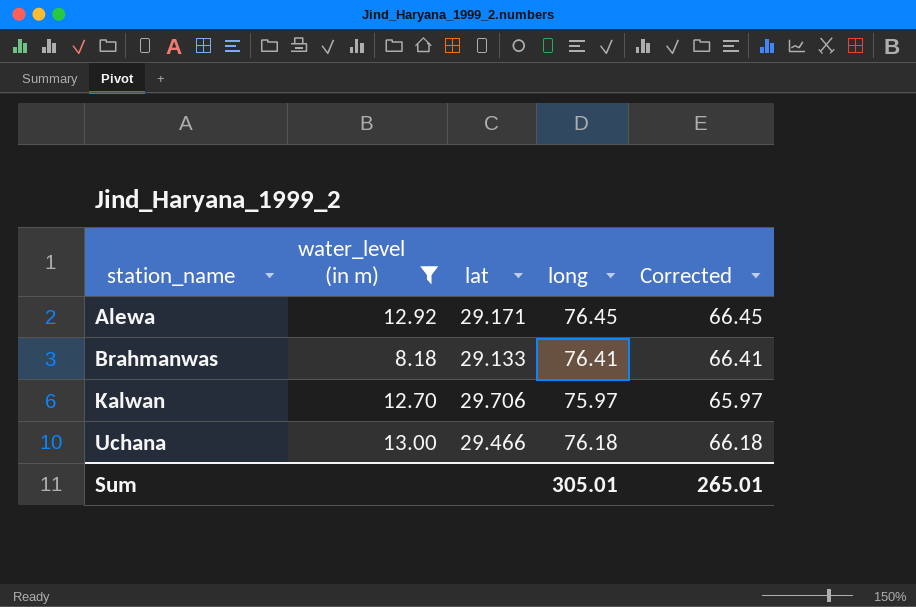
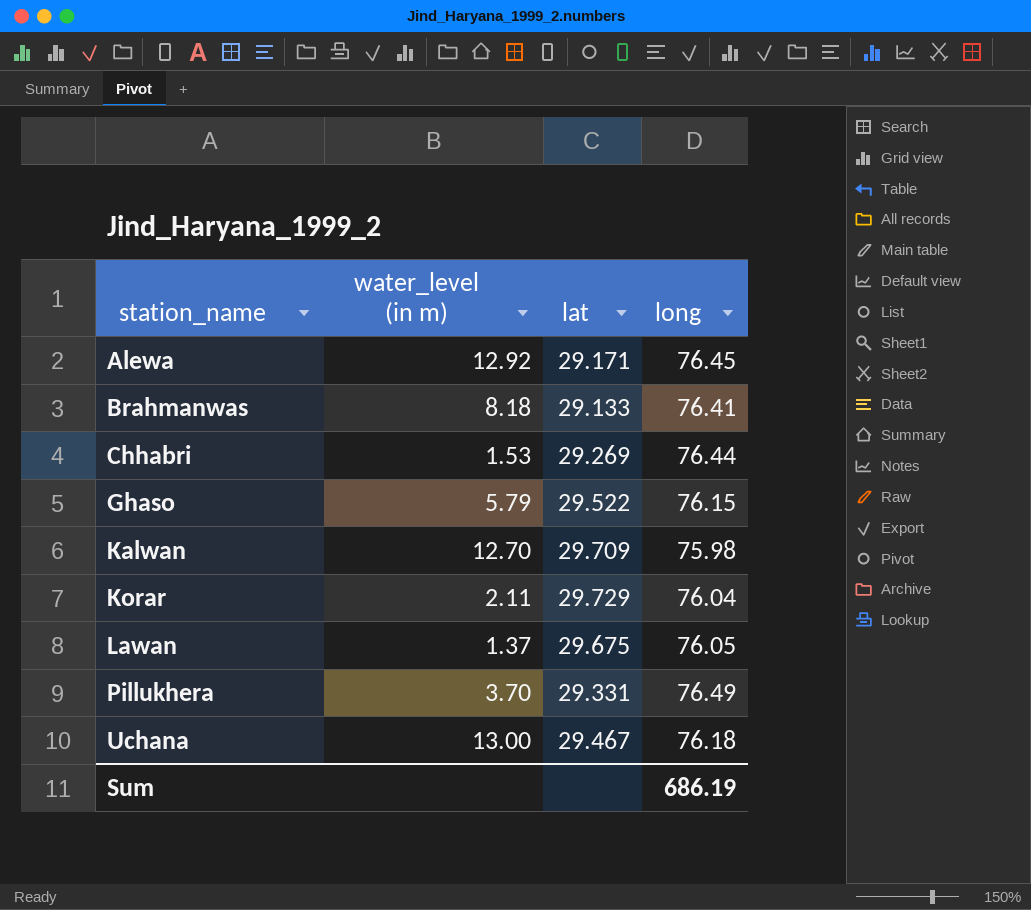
filter: water_level (in m) >= 8.18 -> none
column Corrected | formula: [long] - 10 -> none
Kalwan | lat: 29.706 -> 29.709
Kalwan | long: 75.97 -> 75.98
Uchana | lat: 29.466 -> 29.467
Sum | long: 305.01 -> 686.19

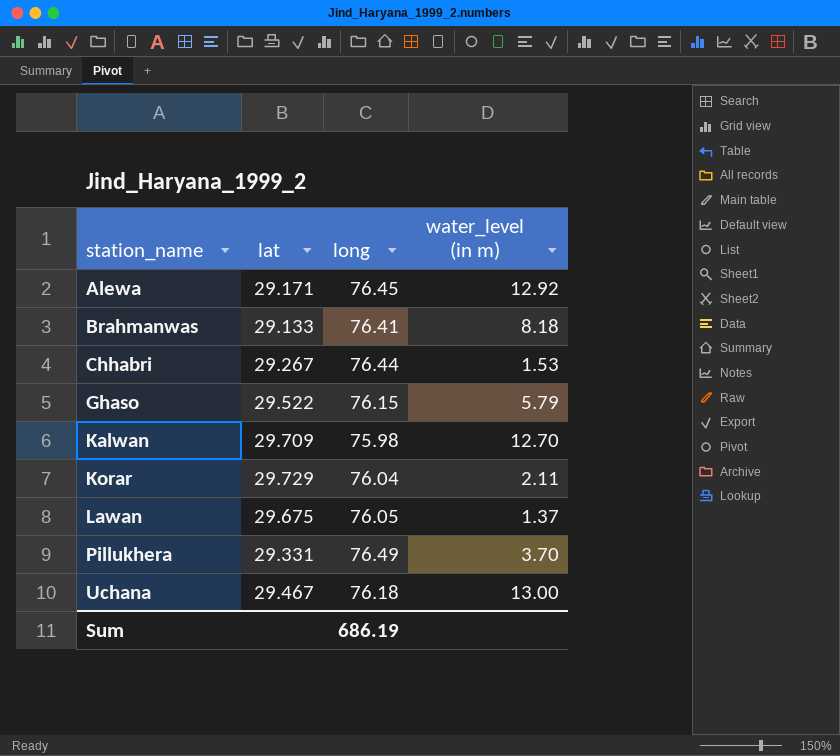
column water_level (in m) | position: 2 -> 4
Chhabri | lat: 29.269 -> 29.267

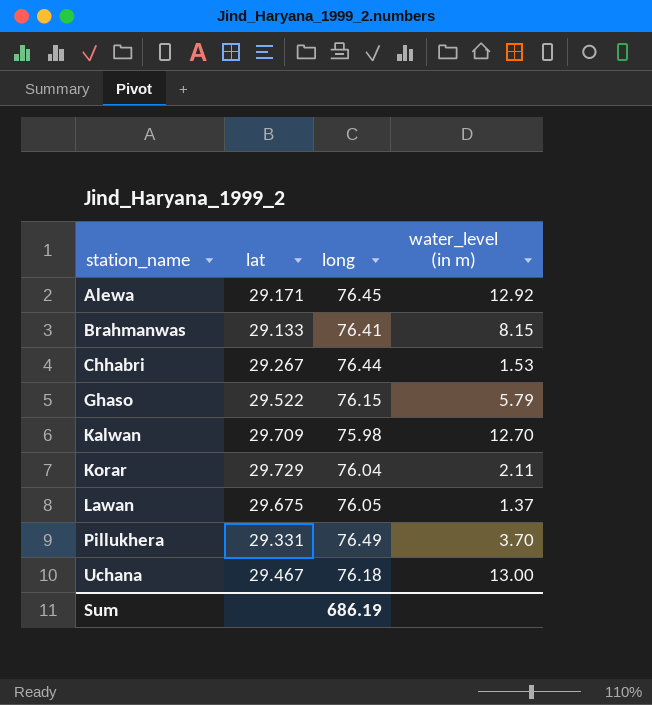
Brahmanwas | water_level (in m): 8.18 -> 8.15

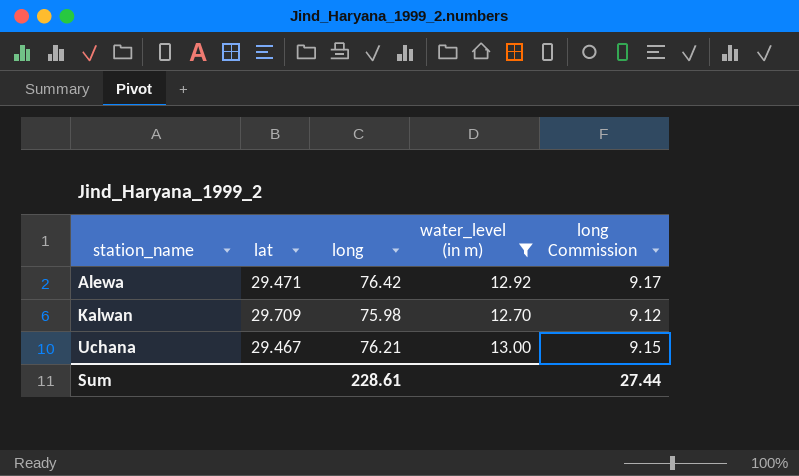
filter: none -> water_level (in m) >= 12.70
column long Commission | formula: none -> [long] * 0.12
Alewa | lat: 29.171 -> 29.471
Alewa | long: 76.45 -> 76.42
Uchana | long: 76.18 -> 76.21
Sum | long: 686.19 -> 228.61

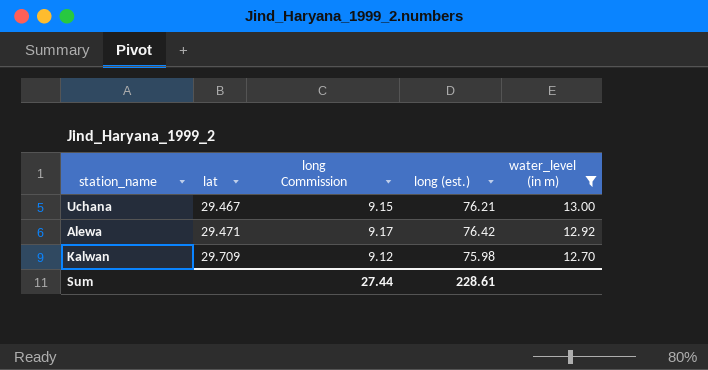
row order: station_name ascending -> lat ascending
column long Commission | position: 5 -> 3
column name: long -> long (est.)

